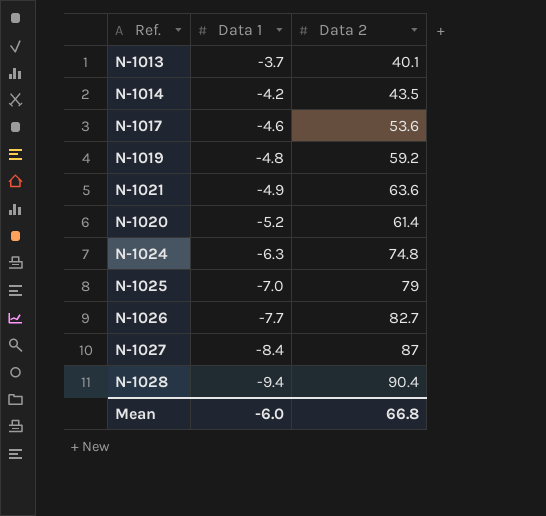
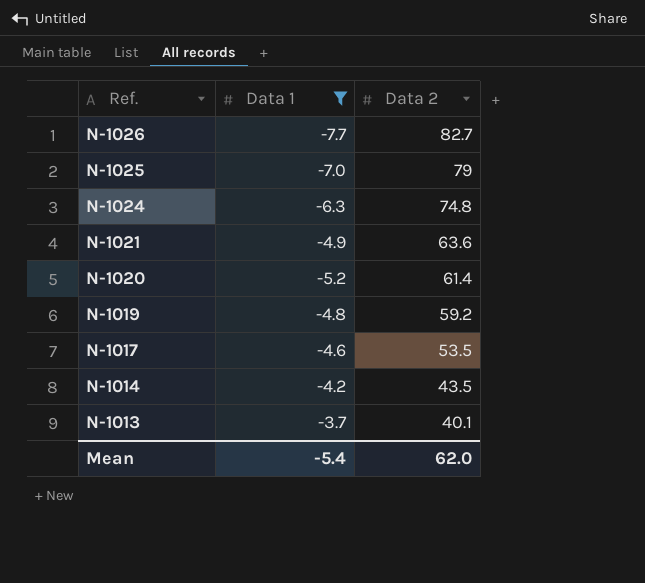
filter: none -> Data 1 >= -7.7
row order: Data 1 descending -> Ref. descending
N-1017 | Data 2: 53.6 -> 53.5
Mean | Data 1: -6.0 -> -5.4
Mean | Data 2: 66.8 -> 62.0

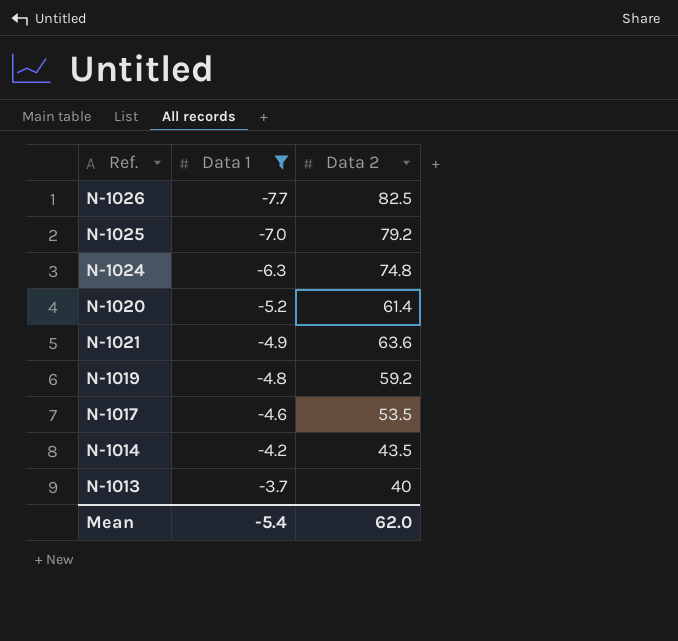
row order: Ref. descending -> Data 1 ascending
N-1026 | Data 2: 82.7 -> 82.5
N-1025 | Data 2: 79 -> 79.2
N-1013 | Data 2: 40.1 -> 40

